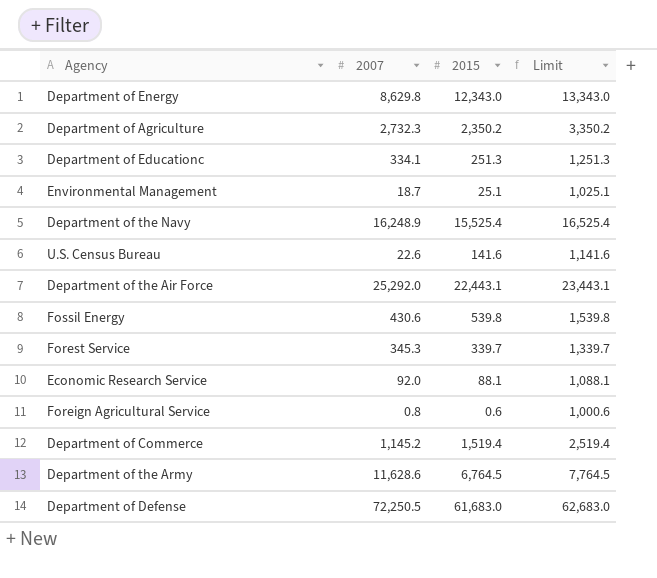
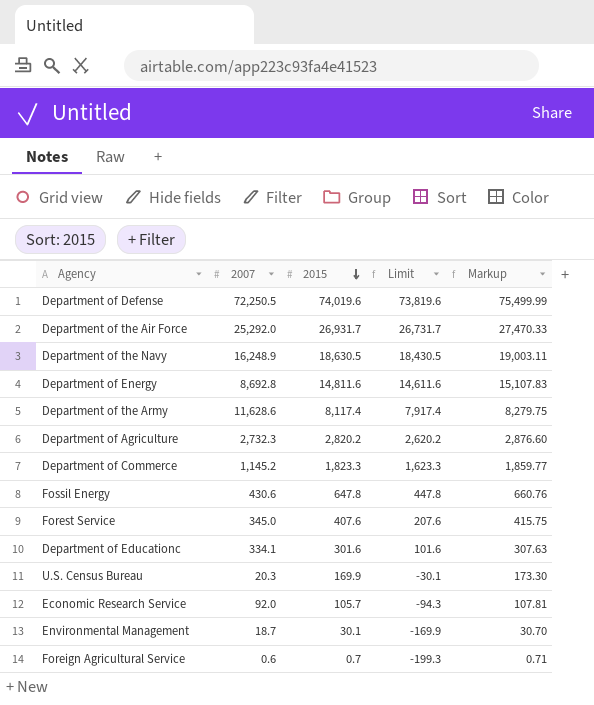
row order: none -> 2015 descending
column Limit | formula: [2015] + 1000 -> [2015] - 200
column Markup | formula: none -> [2015] * 1.02
Department of Defense | 2015: 61,683.0 -> 74,019.6
Department of the Air Force | 2015: 22,443.1 -> 26,931.7
Department of the Navy | 2015: 15,525.4 -> 18,630.5
Department of Energy | 2007: 8,629.8 -> 8,692.8
Department of Energy | 2015: 12,343.0 -> 14,811.6
Department of the Army | 2015: 6,764.5 -> 8,117.4
Department of Agriculture | 2015: 2,350.2 -> 2,820.2
Department of Commerce | 2015: 1,519.4 -> 1,823.3
Fossil Energy | 2015: 539.8 -> 647.8
Forest Service | 2007: 345.3 -> 345.0
Forest Service | 2015: 339.7 -> 407.6
Department of Educationc | 2015: 251.3 -> 301.6
U.S. Census Bureau | 2007: 22.6 -> 20.3
U.S. Census Bureau | 2015: 141.6 -> 169.9
Economic Research Service | 2015: 88.1 -> 105.7
Environmental Management | 2015: 25.1 -> 30.1
Foreign Agricultural Service | 2007: 0.8 -> 0.6
Foreign Agricultural Service | 2015: 0.6 -> 0.7

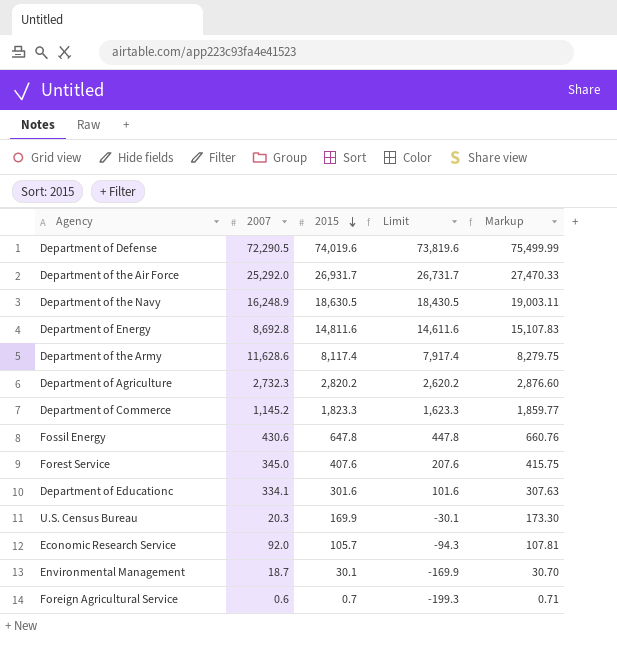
Department of Defense | 2007: 72,250.5 -> 72,290.5

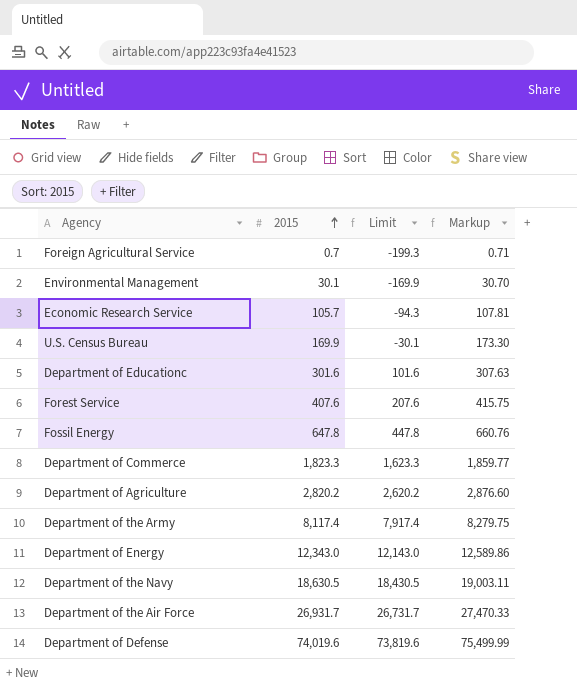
row order: 2015 descending -> 2015 ascending
column 2007 | position: 2 -> none
Department of Energy | 2015: 14,811.6 -> 12,343.0
Department of Energy | Limit: 14,611.6 -> 12,143.0
Department of Energy | Markup: 15,107.83 -> 12,589.86

